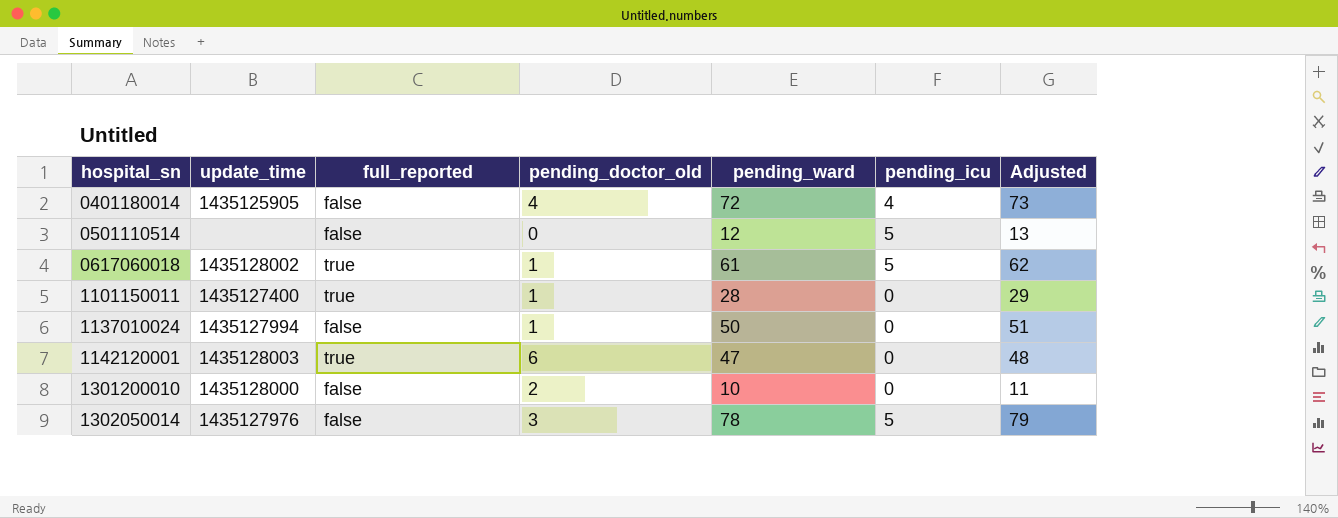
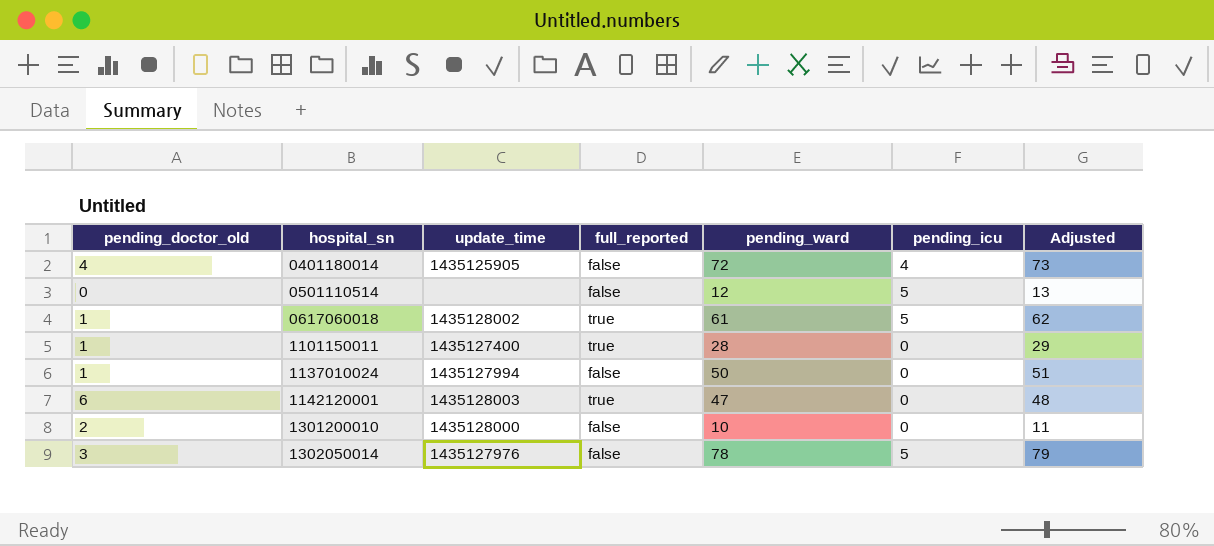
column pending_doctor_old | position: 4 -> 1

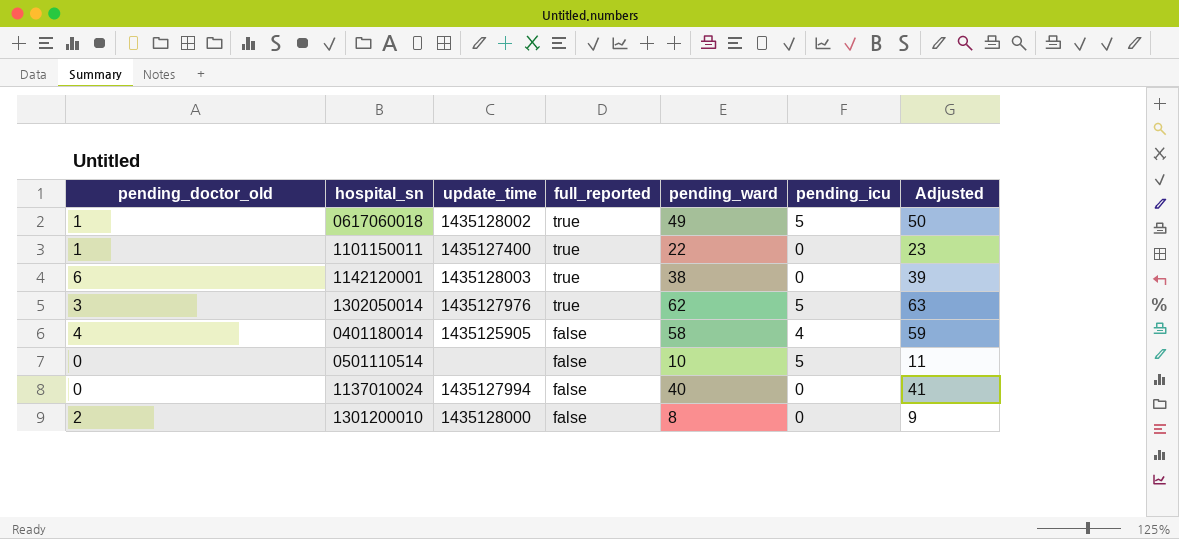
row order: hospital_sn ascending -> full_reported descending
0617060018 | pending_ward: 61 -> 49
0617060018 | Adjusted: 62 -> 50
1101150011 | pending_ward: 28 -> 22
1101150011 | Adjusted: 29 -> 23
1142120001 | pending_ward: 47 -> 38
1142120001 | Adjusted: 48 -> 39
1302050014 | full_reported: false -> true
1302050014 | pending_ward: 78 -> 62
1302050014 | Adjusted: 79 -> 63
0401180014 | pending_ward: 72 -> 58
0401180014 | Adjusted: 73 -> 59
0501110514 | pending_ward: 12 -> 10
0501110514 | Adjusted: 13 -> 11
1137010024 | pending_doctor_old: 1 -> 0
1137010024 | pending_ward: 50 -> 40
1137010024 | Adjusted: 51 -> 41
1301200010 | pending_ward: 10 -> 8
1301200010 | Adjusted: 11 -> 9

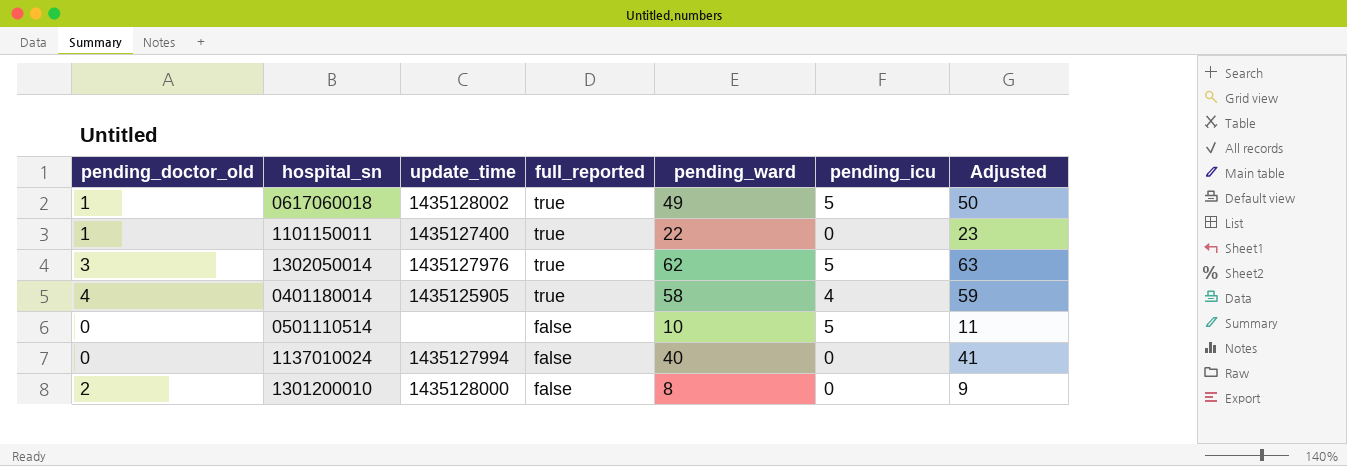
row 1142120001: 6 | 1435128003 | true | 38 | 0 | 39 -> none
0401180014 | full_reported: false -> true

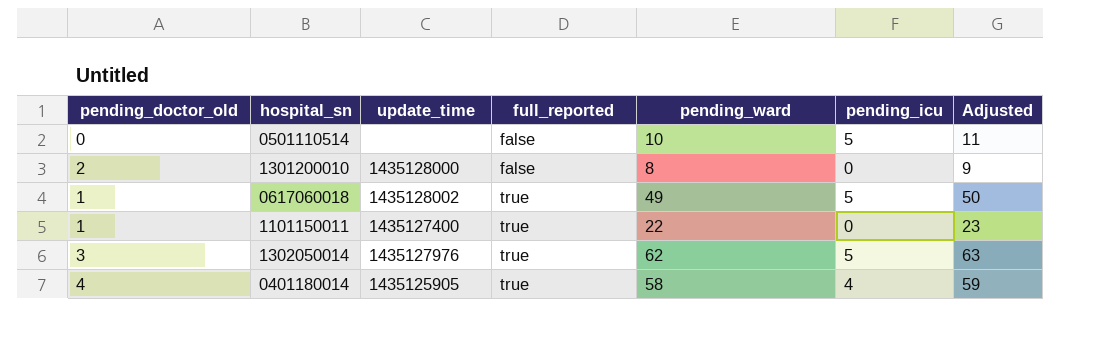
row order: full_reported descending -> full_reported ascending
row 1137010024: 0 | 1435127994 | false | 40 | 0 | 41 -> none

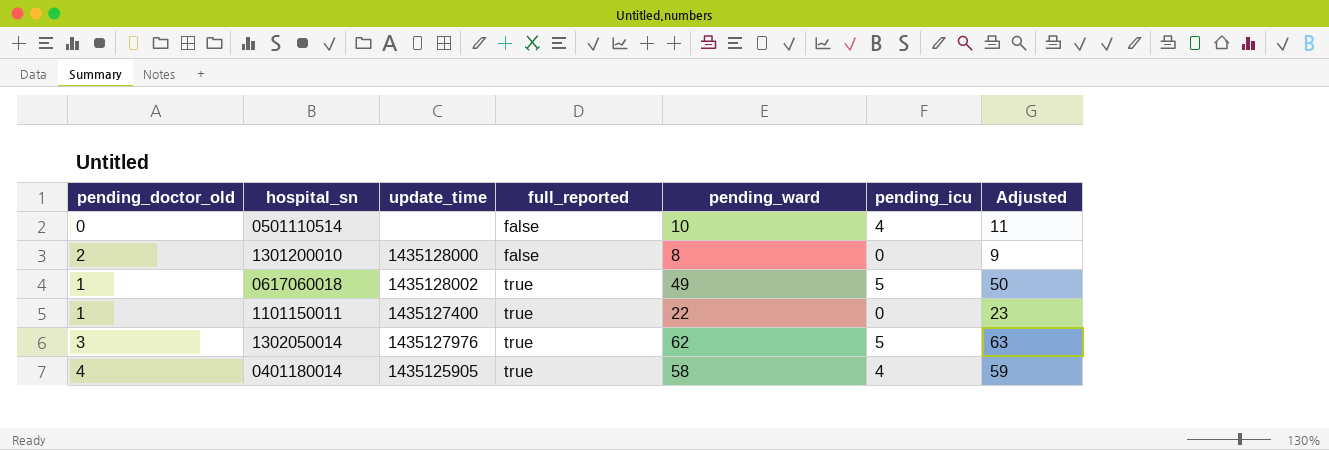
0501110514 | pending_icu: 5 -> 4

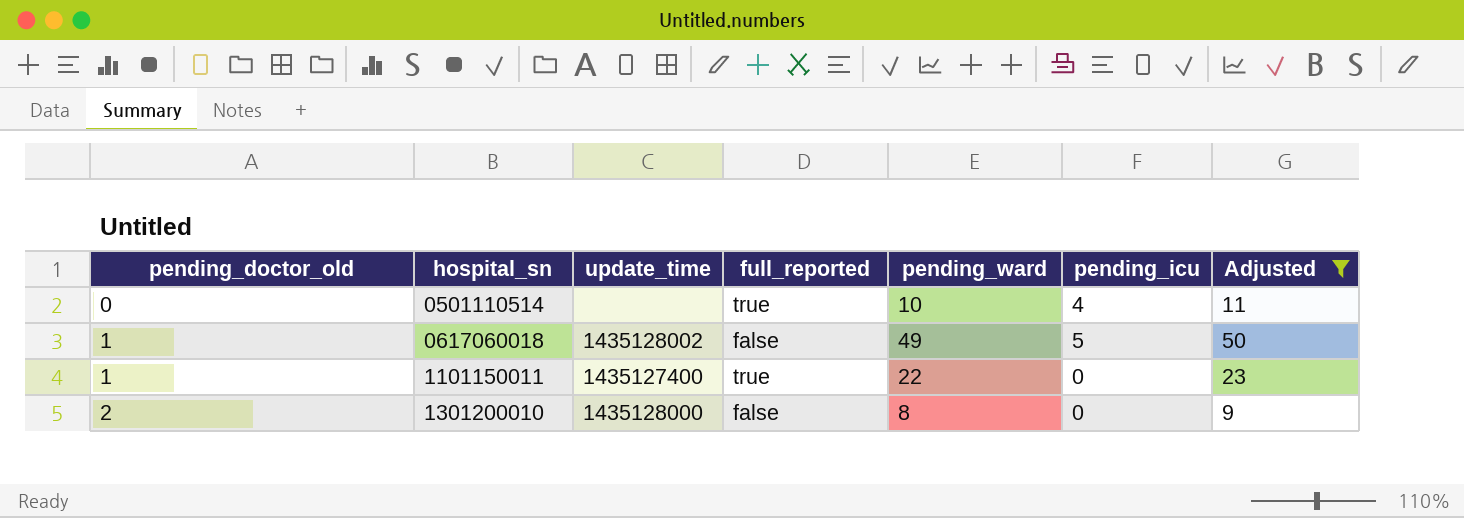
filter: none -> Adjusted <= 50
row order: full_reported ascending -> pending_doctor_old ascending
0501110514 | full_reported: false -> true
0617060018 | full_reported: true -> false

